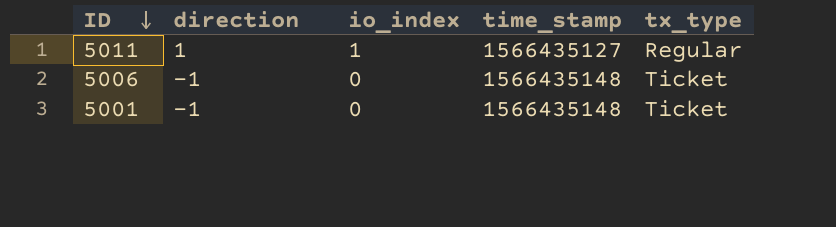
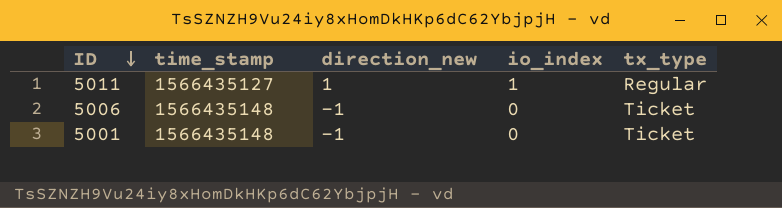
column time_stamp | position: 4 -> 2
column name: direction -> direction_new

